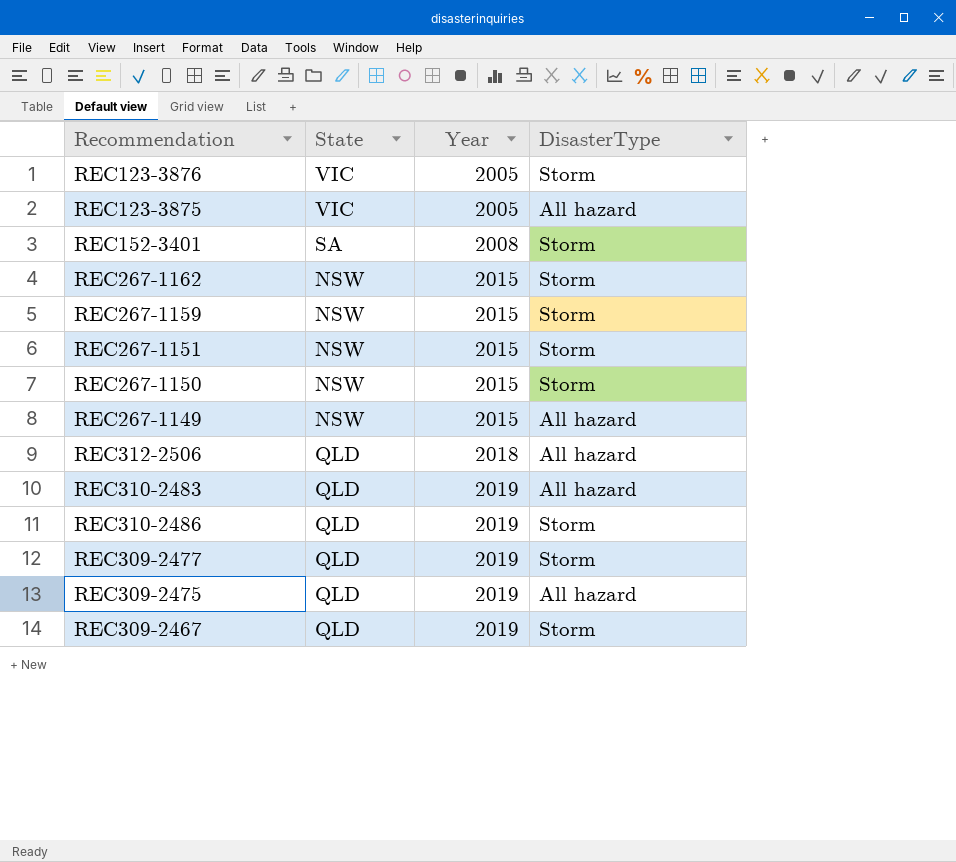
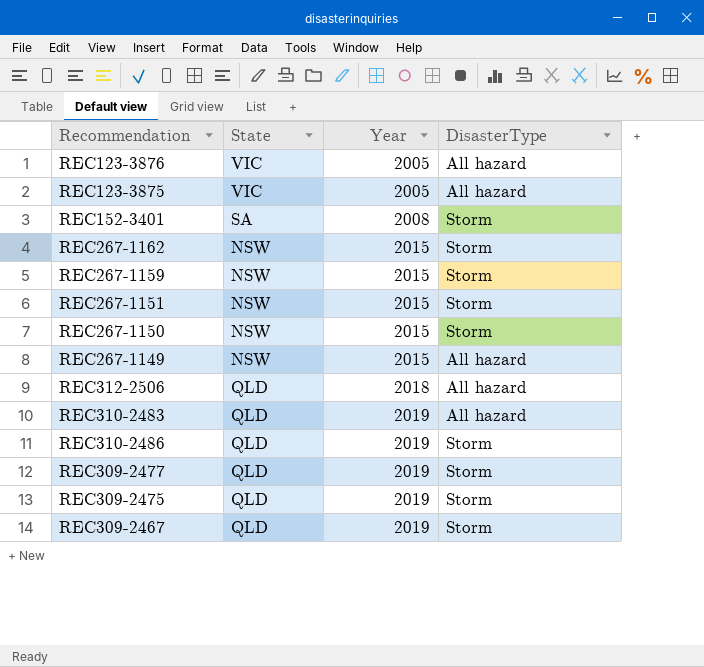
REC123-3876 | DisasterType: Storm -> All hazard
REC309-2475 | DisasterType: All hazard -> Storm

